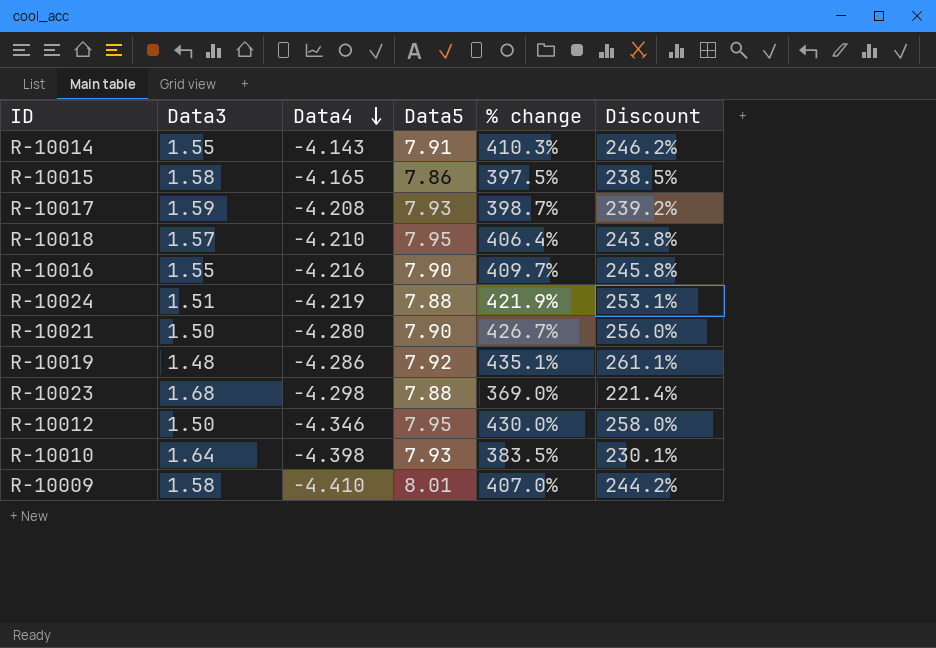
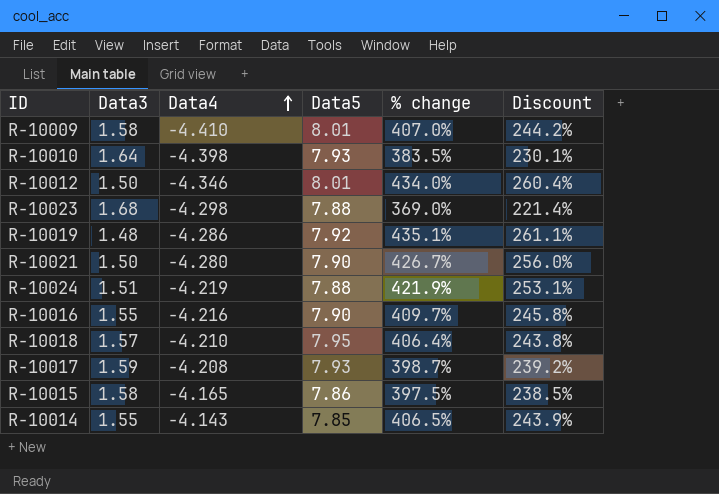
row order: Data4 descending -> Data4 ascending
R-10012 | Data5: 7.95 -> 8.01
R-10012 | % change: 430.0% -> 434.0%
R-10012 | Discount: 258.0% -> 260.4%
R-10014 | Data5: 7.91 -> 7.85
R-10014 | % change: 410.3% -> 406.5%
R-10014 | Discount: 246.2% -> 243.9%

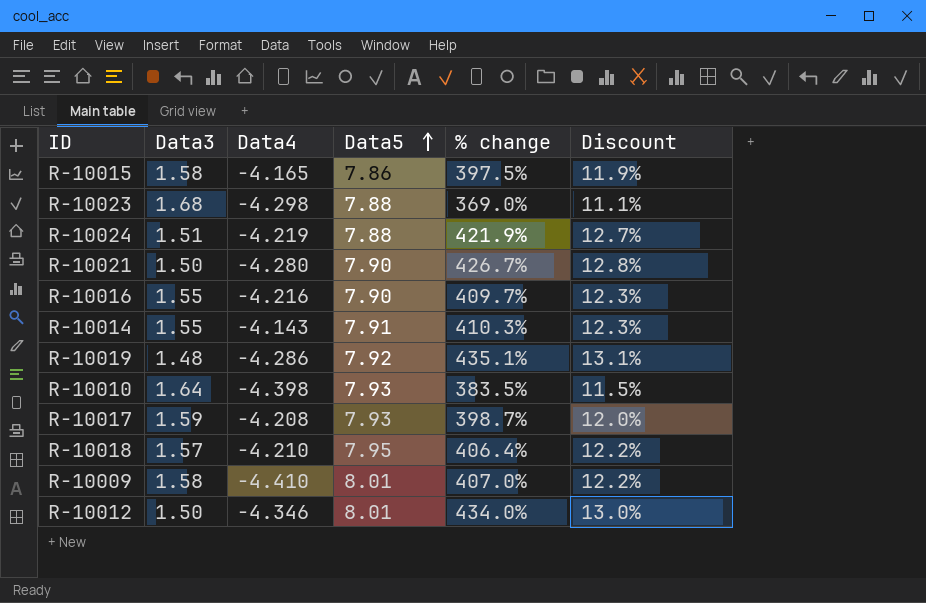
row order: Data4 ascending -> Data5 ascending
column Discount | formula: [% change] * 0.6 -> [% change] * 0.03
R-10014 | Data5: 7.85 -> 7.91
R-10014 | % change: 406.5% -> 410.3%

